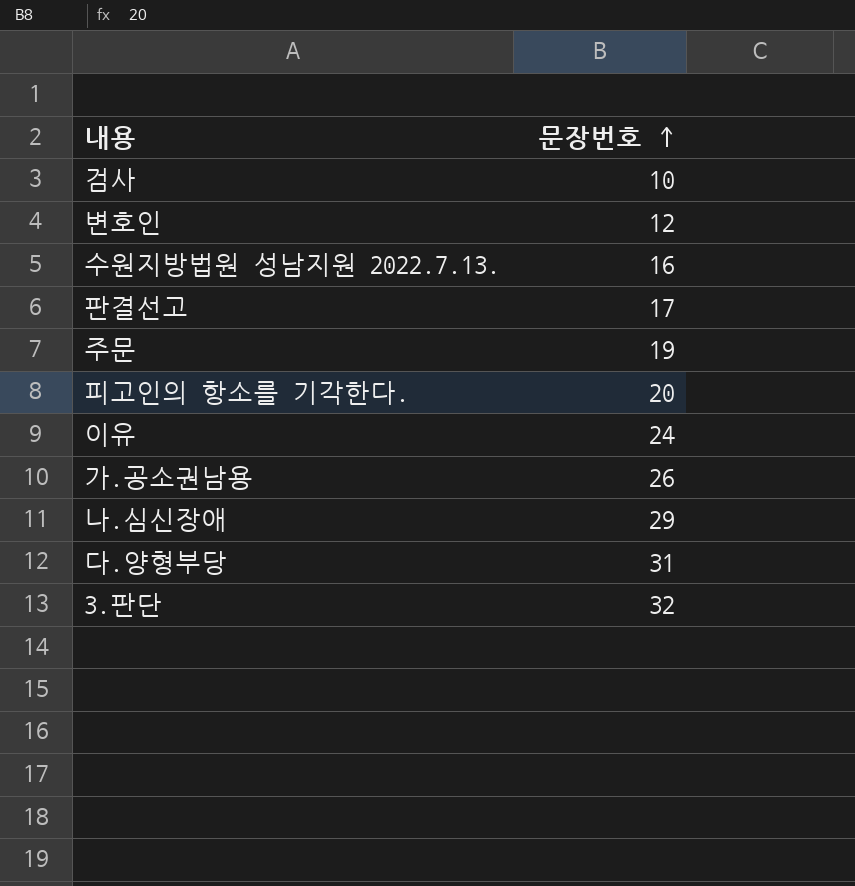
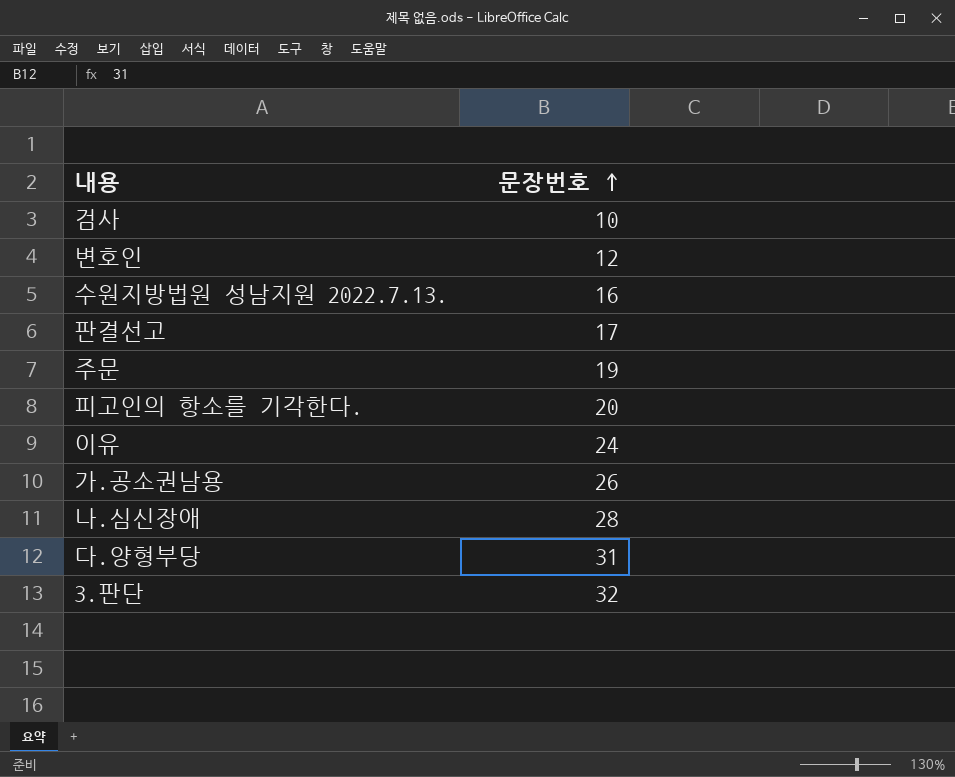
나.심신장애 | 문장번호: 29 -> 28

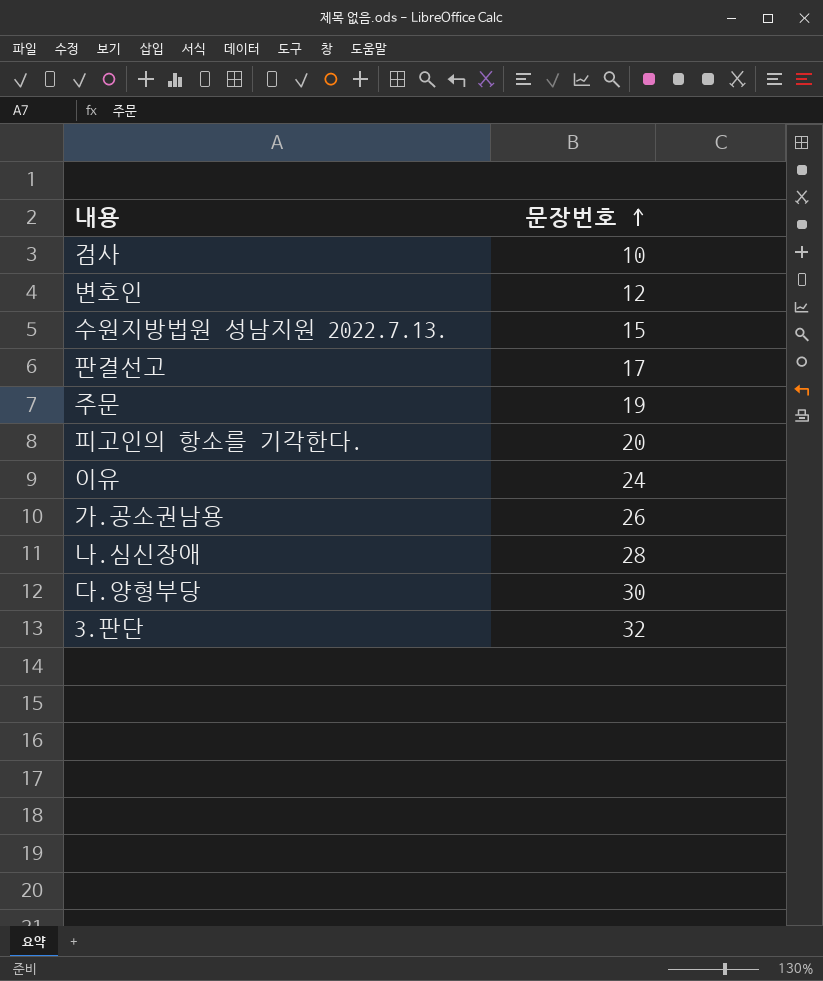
수원지방법원 성남지원 2022.7.13. | 문장번호: 16 -> 15
다.양형부당 | 문장번호: 31 -> 30

